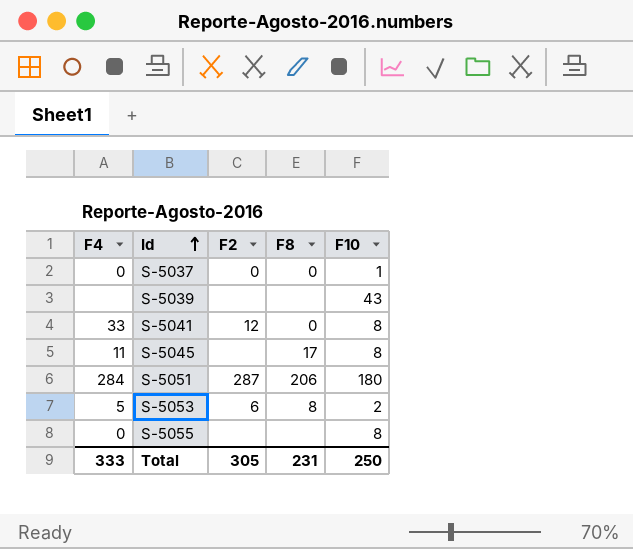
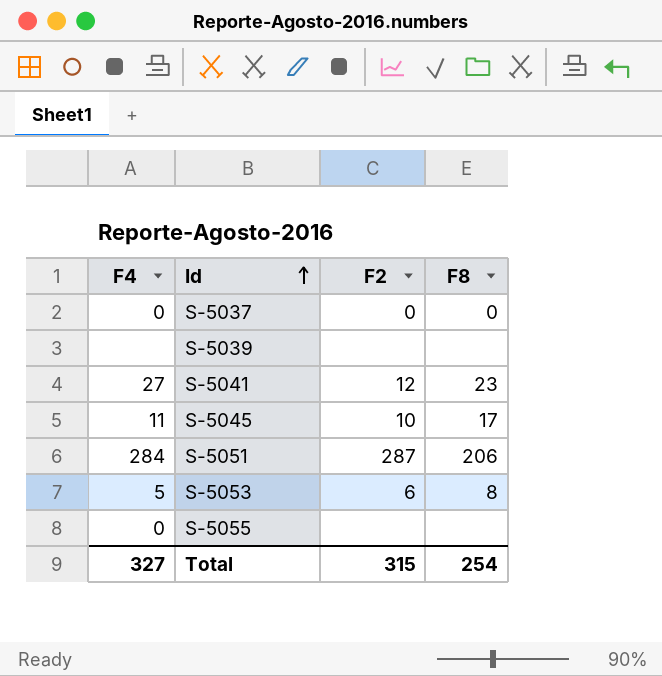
column F10 | position: 5 -> none
S-5041 | F4: 33 -> 27
S-5041 | F8: 0 -> 23
S-5045 | F2: none -> 10
Total | F4: 333 -> 327
Total | F2: 305 -> 315
Total | F8: 231 -> 254

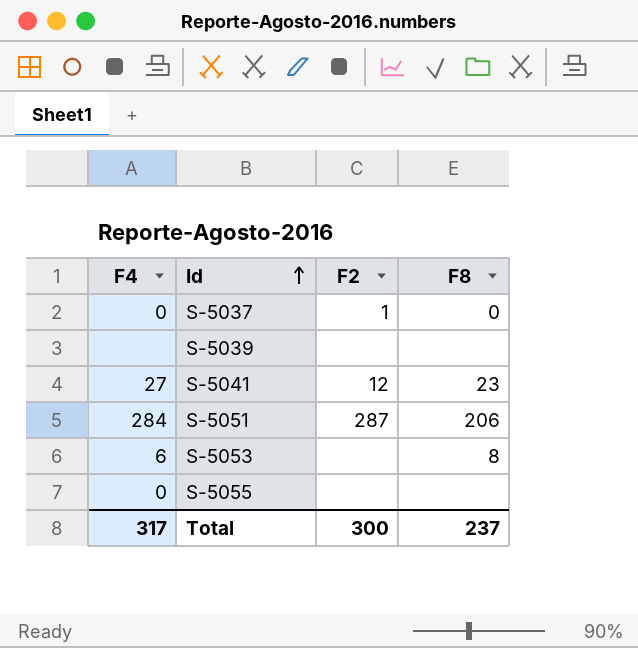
row S-5045: 11 | 10 | 17 -> none
S-5037 | F2: 0 -> 1
S-5053 | F4: 5 -> 6
S-5053 | F2: 6 -> none
Total | F4: 327 -> 317
Total | F2: 315 -> 300
Total | F8: 254 -> 237

